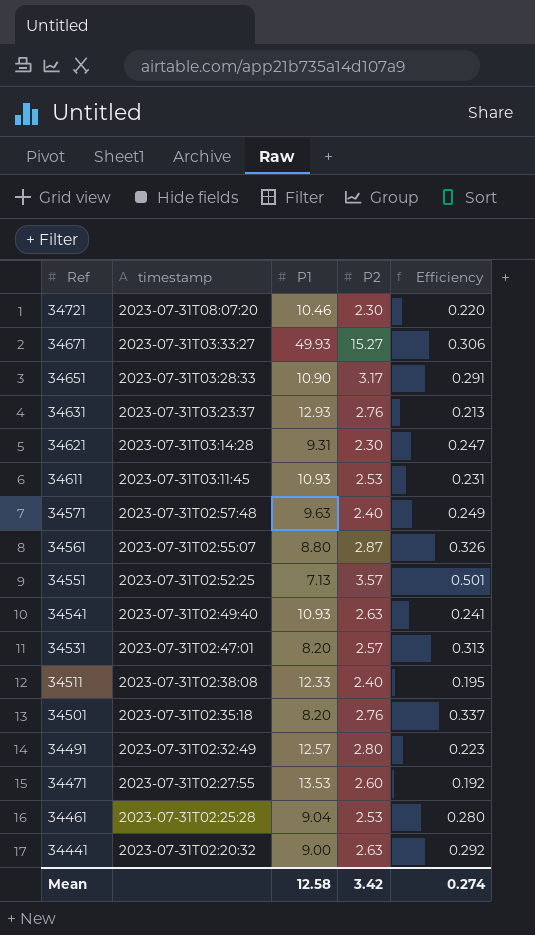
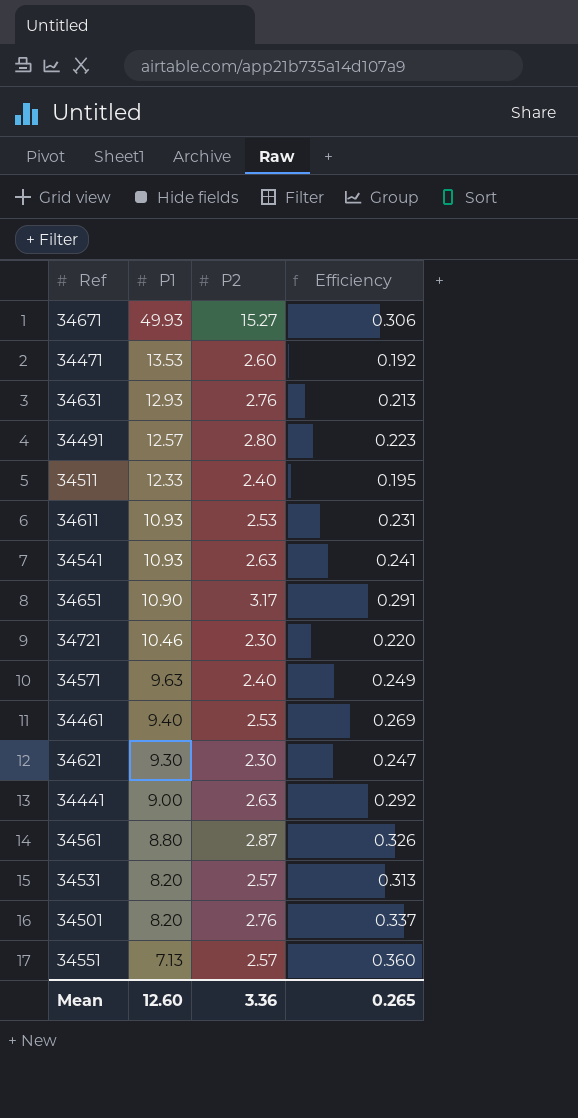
row order: Ref descending -> P1 descending
column timestamp | position: 2 -> none
34461 | P1: 9.04 -> 9.40
34461 | Efficiency: 0.280 -> 0.269
34621 | P1: 9.31 -> 9.30
34551 | P2: 3.57 -> 2.57
34551 | Efficiency: 0.501 -> 0.360
Mean | P1: 12.58 -> 12.60
Mean | P2: 3.42 -> 3.36
Mean | Efficiency: 0.274 -> 0.265

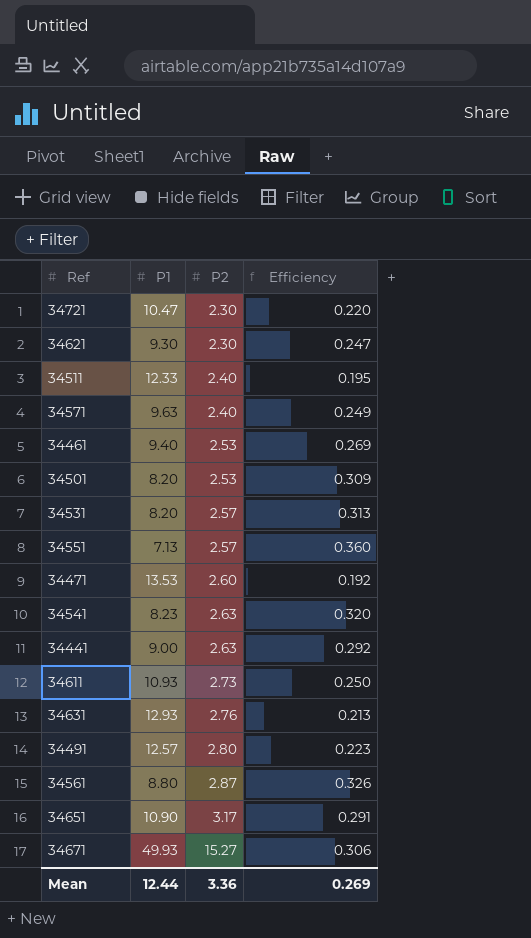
row order: P1 descending -> P2 ascending
34721 | P1: 10.46 -> 10.47
34501 | P2: 2.76 -> 2.53
34501 | Efficiency: 0.337 -> 0.309
34541 | P1: 10.93 -> 8.23
34541 | Efficiency: 0.241 -> 0.320
34611 | P2: 2.53 -> 2.73
34611 | Efficiency: 0.231 -> 0.250
Mean | P1: 12.60 -> 12.44
Mean | Efficiency: 0.265 -> 0.269

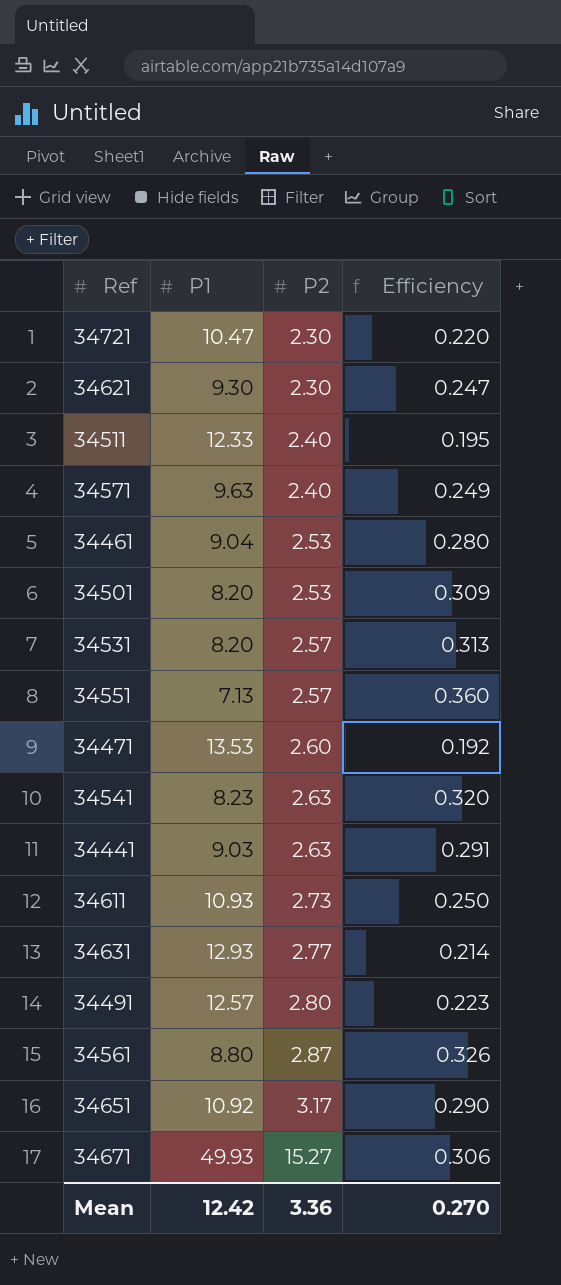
34461 | P1: 9.40 -> 9.04
34461 | Efficiency: 0.269 -> 0.280
34441 | P1: 9.00 -> 9.03
34441 | Efficiency: 0.292 -> 0.291
34631 | P2: 2.76 -> 2.77
34631 | Efficiency: 0.213 -> 0.214
34651 | P1: 10.90 -> 10.92
34651 | Efficiency: 0.291 -> 0.290
Mean | P1: 12.44 -> 12.42
Mean | Efficiency: 0.269 -> 0.270

